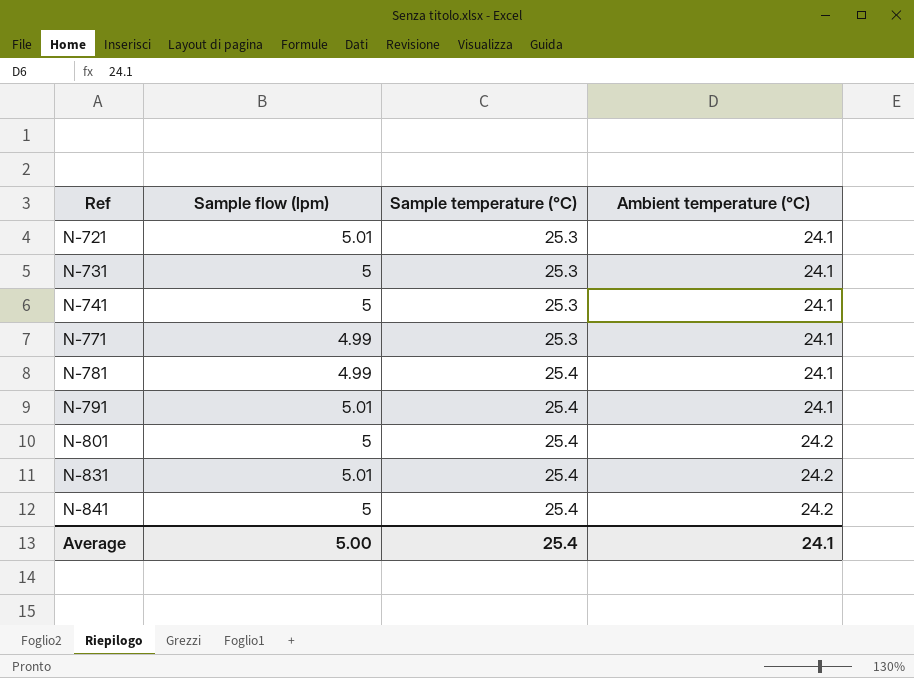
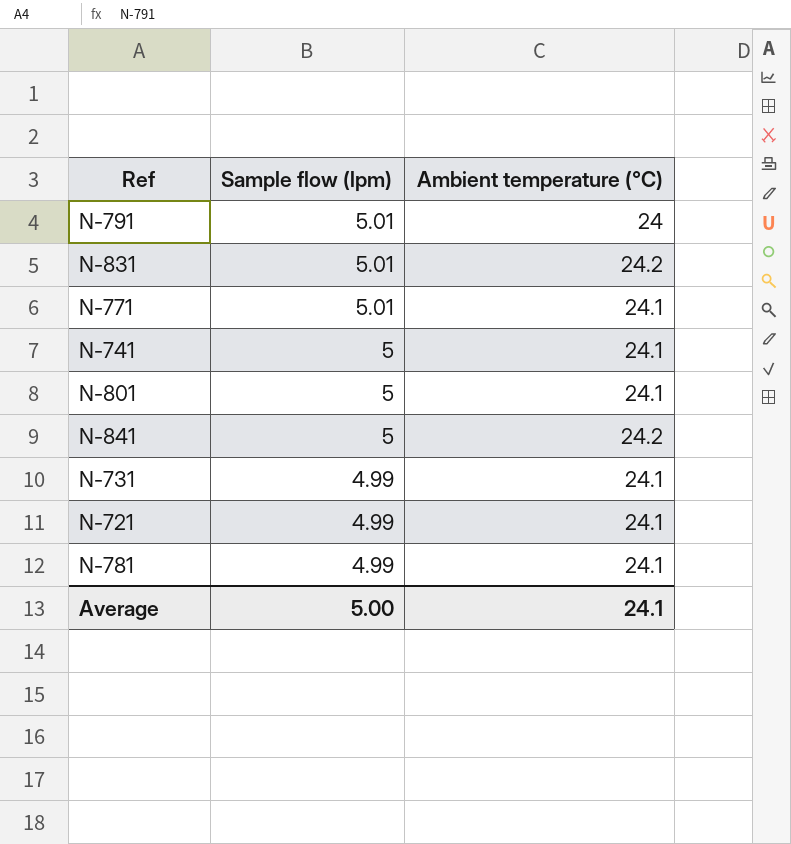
row order: Ref ascending -> Sample flow (lpm) descending
column Sample temperature (°C) | position: 3 -> none
N-791 | Ambient temperature (°C): 24.1 -> 24
N-771 | Sample flow (lpm): 4.99 -> 5.01
N-801 | Ambient temperature (°C): 24.2 -> 24.1
N-731 | Sample flow (lpm): 5 -> 4.99
N-721 | Sample flow (lpm): 5.01 -> 4.99

